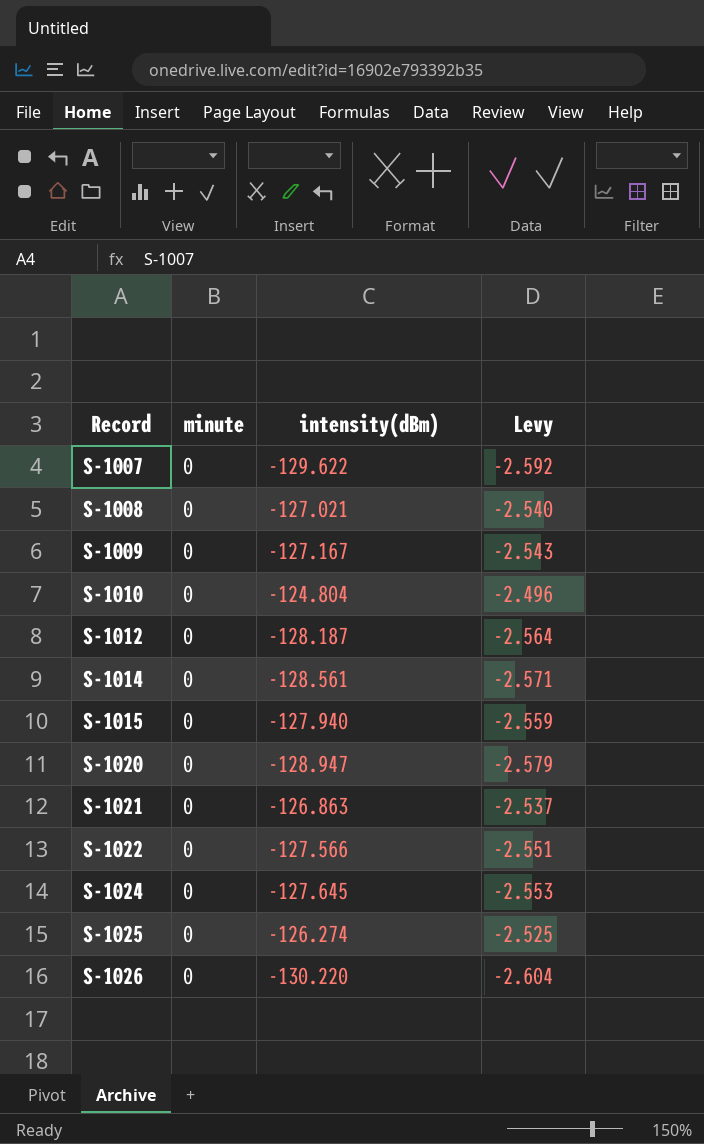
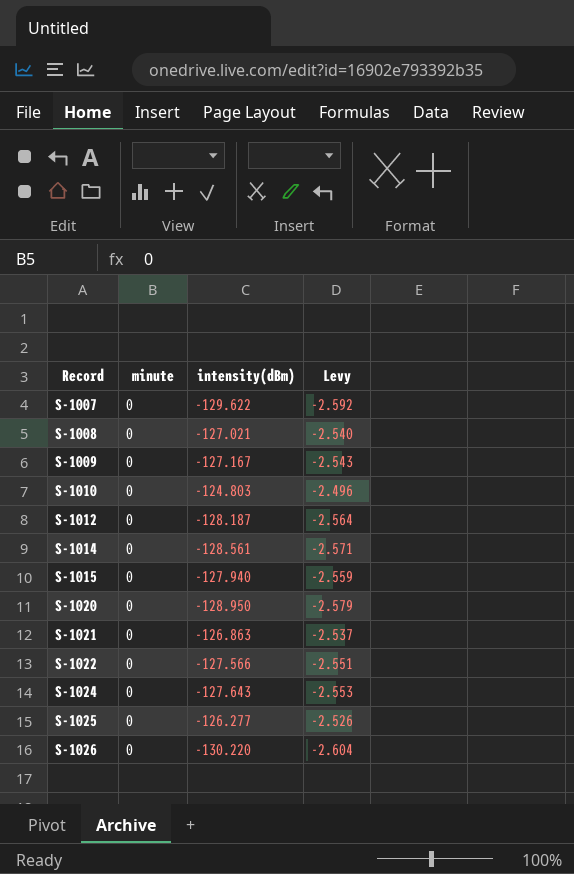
S-1010 | intensity(dBm): -124.804 -> -124.803
S-1020 | intensity(dBm): -128.947 -> -128.950
S-1024 | intensity(dBm): -127.645 -> -127.643
S-1025 | intensity(dBm): -126.274 -> -126.277
S-1025 | Levy: -2.525 -> -2.526

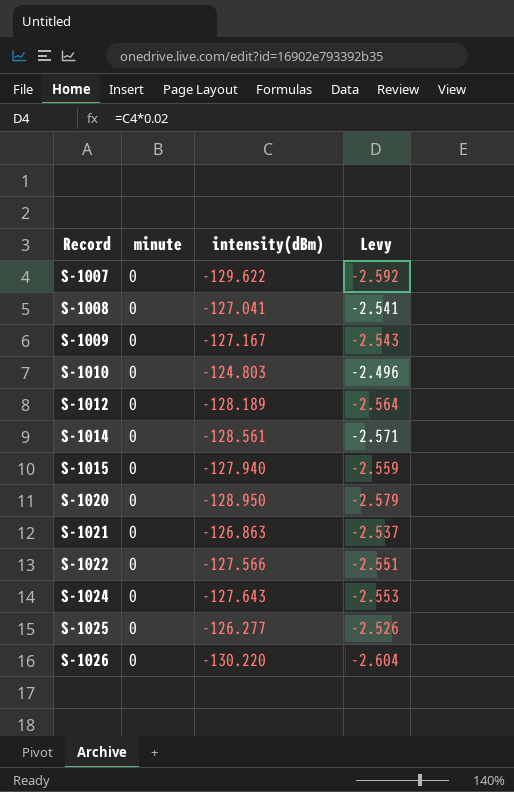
S-1008 | intensity(dBm): -127.021 -> -127.041
S-1008 | Levy: -2.540 -> -2.541
S-1012 | intensity(dBm): -128.187 -> -128.189

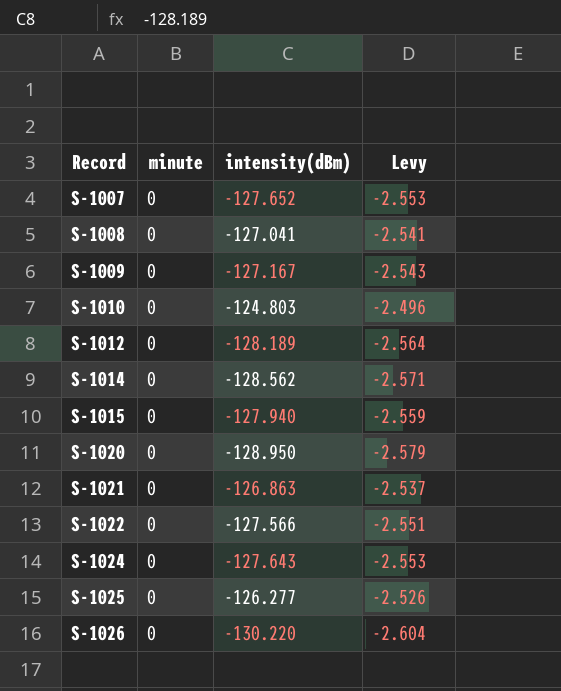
S-1007 | intensity(dBm): -129.622 -> -127.652
S-1007 | Levy: -2.592 -> -2.553
S-1014 | intensity(dBm): -128.561 -> -128.562

